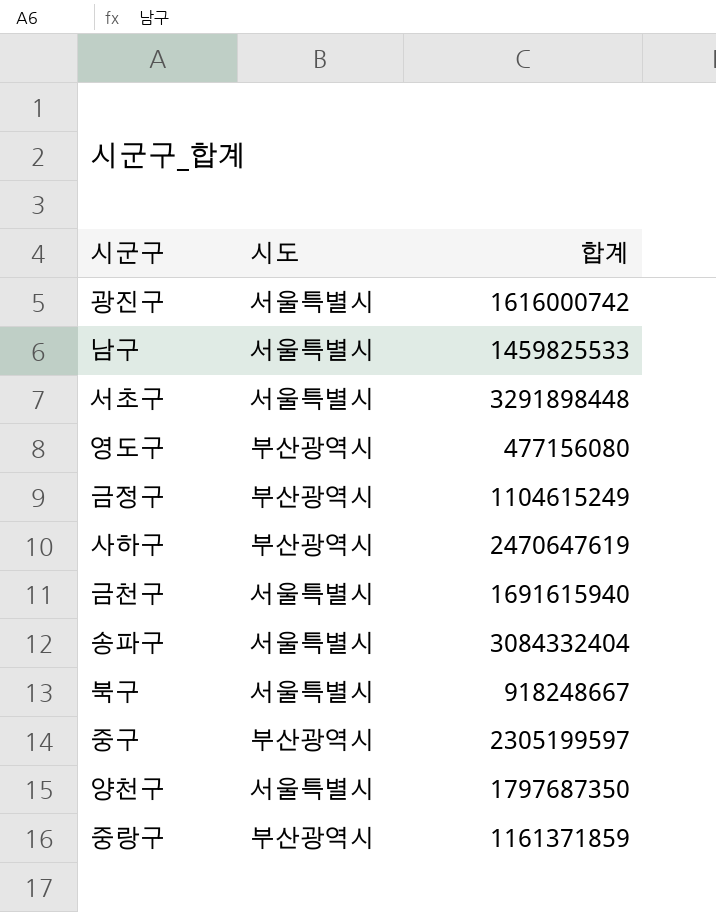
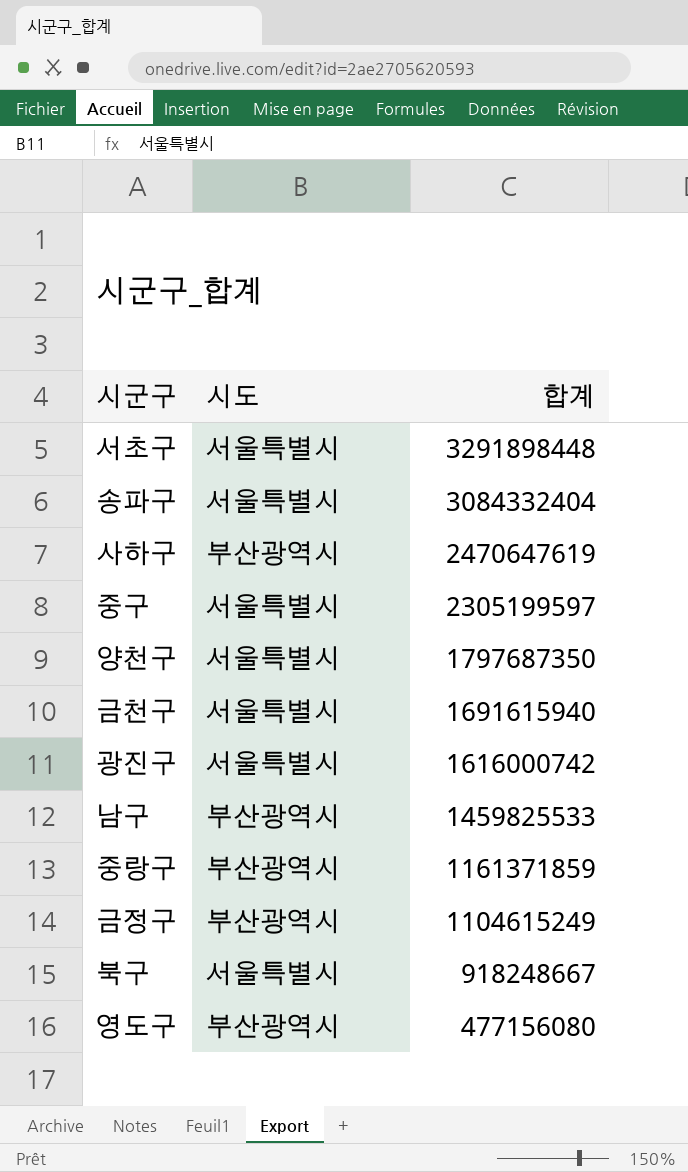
row order: none -> 합계 descending
중구 | 시도: 부산광역시 -> 서울특별시
남구 | 시도: 서울특별시 -> 부산광역시

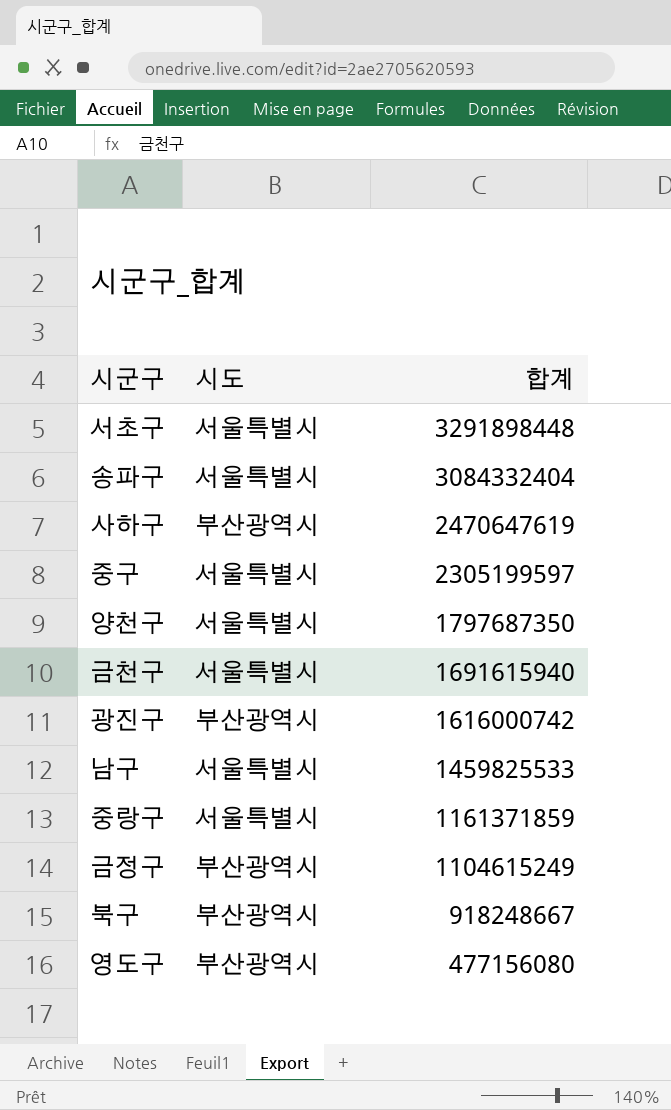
광진구 | 시도: 서울특별시 -> 부산광역시
남구 | 시도: 부산광역시 -> 서울특별시
중랑구 | 시도: 부산광역시 -> 서울특별시
북구 | 시도: 서울특별시 -> 부산광역시

